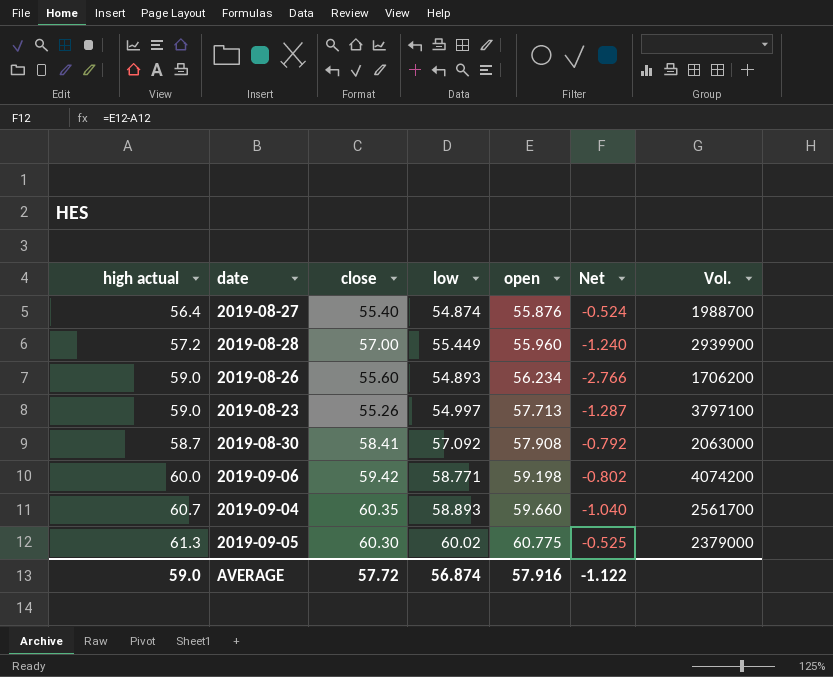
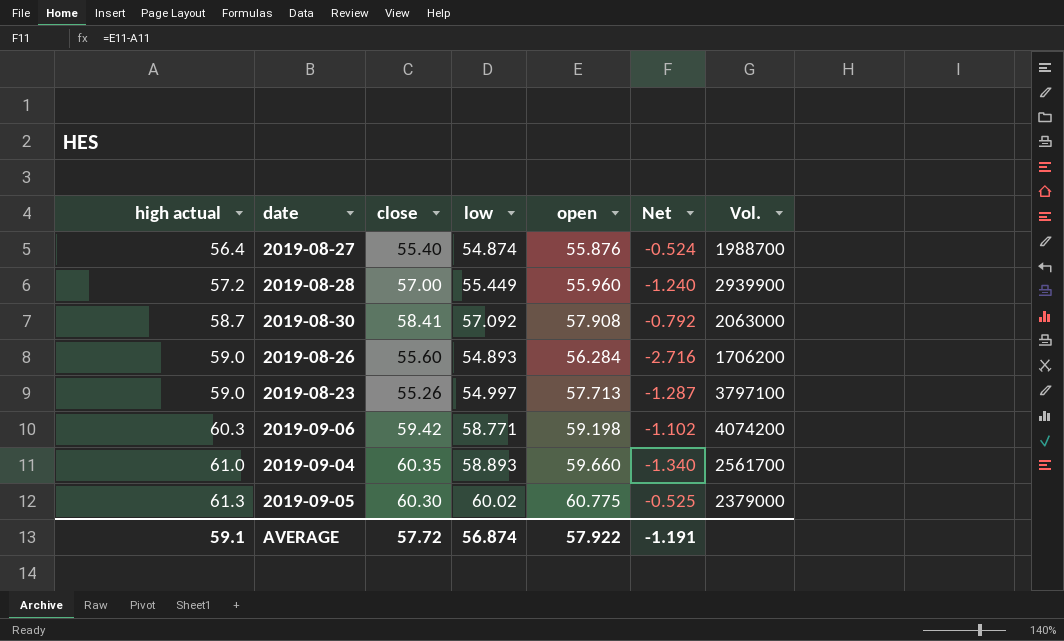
row order: open ascending -> high actual ascending
2019-08-26 | open: 56.234 -> 56.284
2019-08-26 | Net: -2.766 -> -2.716
2019-09-06 | high actual: 60.0 -> 60.3
2019-09-06 | Net: -0.802 -> -1.102
2019-09-04 | high actual: 60.7 -> 61.0
2019-09-04 | Net: -1.040 -> -1.340
AVERAGE | high actual: 59.0 -> 59.1
AVERAGE | open: 57.916 -> 57.922
AVERAGE | Net: -1.122 -> -1.191

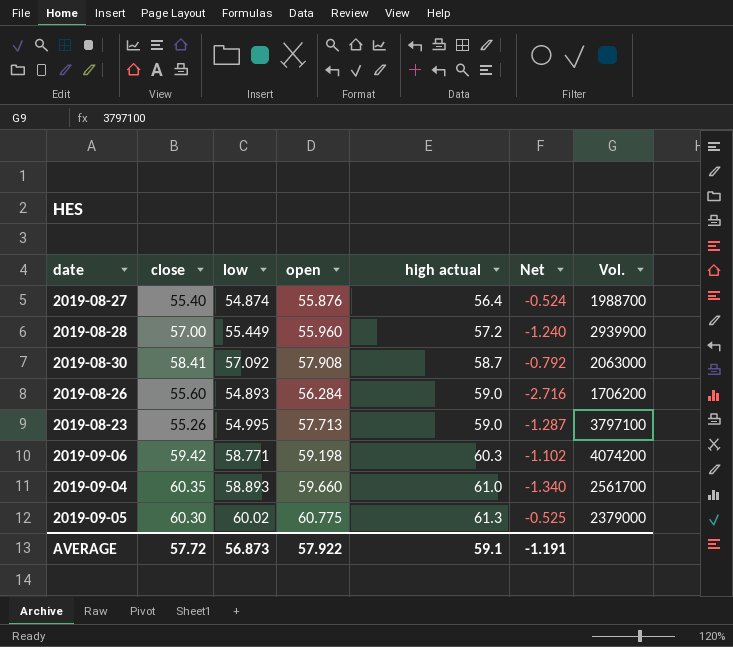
column high actual | position: 1 -> 5
2019-08-23 | low: 54.997 -> 54.995
AVERAGE | low: 56.874 -> 56.873

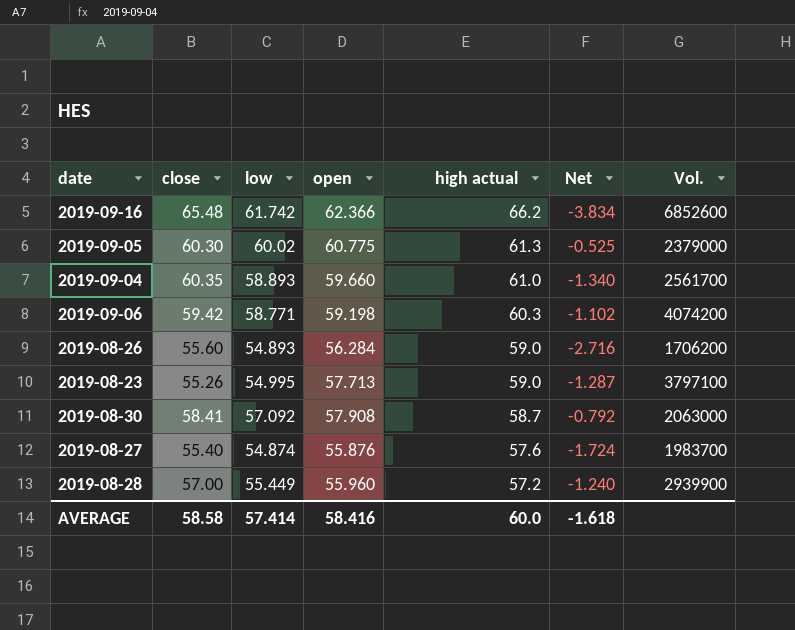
row order: high actual ascending -> high actual descending
row 2019-09-16: none -> 65.48 | 61.742 | 62.366 | 66.2 | -3.834 | 6852600
2019-08-27 | high actual: 56.4 -> 57.6
2019-08-27 | Net: -0.524 -> -1.724
2019-08-27 | Vol.: 1988700 -> 1983700
AVERAGE | close: 57.72 -> 58.58
AVERAGE | low: 56.873 -> 57.414
AVERAGE | open: 57.922 -> 58.416
AVERAGE | high actual: 59.1 -> 60.0
AVERAGE | Net: -1.191 -> -1.618

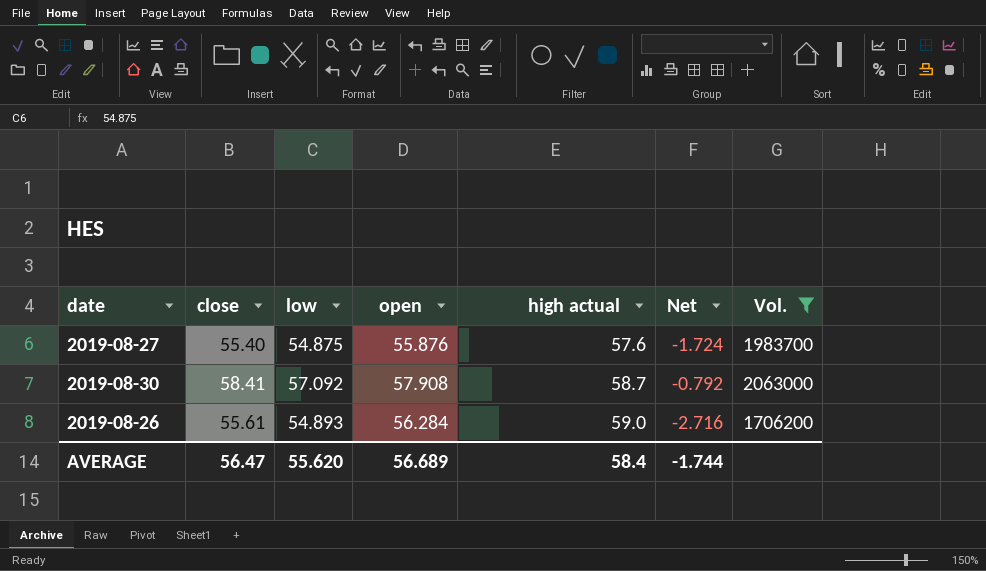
filter: none -> Vol. <= 2063000
row order: high actual descending -> high actual ascending
2019-08-27 | low: 54.874 -> 54.875
2019-08-26 | close: 55.60 -> 55.61
AVERAGE | close: 58.58 -> 56.47
AVERAGE | low: 57.414 -> 55.620
AVERAGE | open: 58.416 -> 56.689
AVERAGE | high actual: 60.0 -> 58.4
AVERAGE | Net: -1.618 -> -1.744

